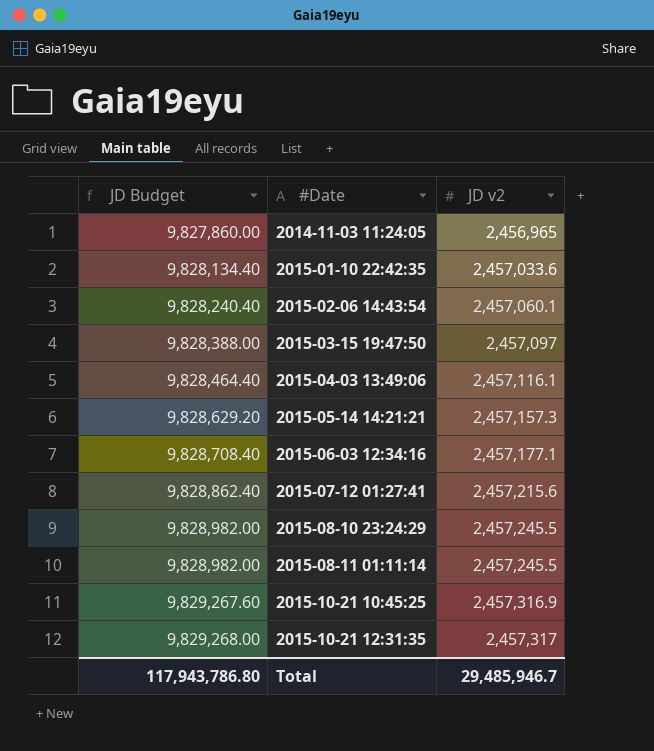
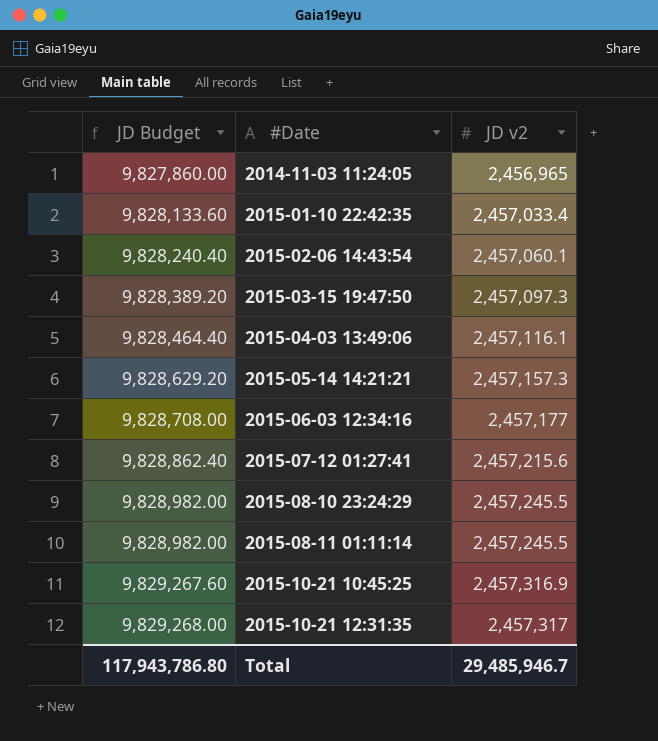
2015-01-10 22:42:35 | JD Budget: 9,828,134.40 -> 9,828,133.60
2015-01-10 22:42:35 | JD v2: 2,457,033.6 -> 2,457,033.4
2015-03-15 19:47:50 | JD Budget: 9,828,388.00 -> 9,828,389.20
2015-03-15 19:47:50 | JD v2: 2,457,097 -> 2,457,097.3
2015-06-03 12:34:16 | JD Budget: 9,828,708.40 -> 9,828,708.00
2015-06-03 12:34:16 | JD v2: 2,457,177.1 -> 2,457,177

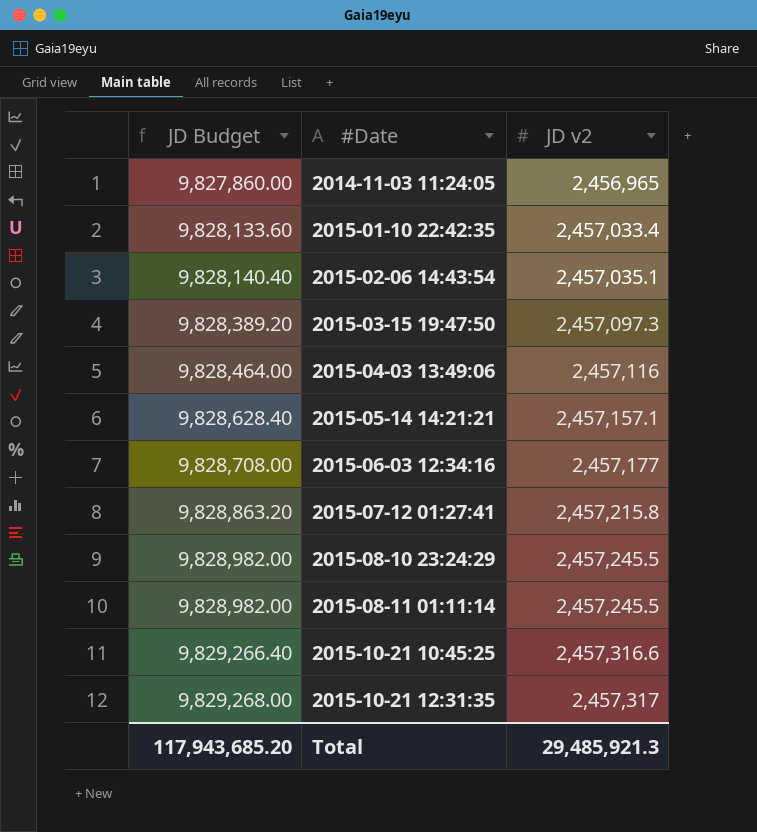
2015-02-06 14:43:54 | JD Budget: 9,828,240.40 -> 9,828,140.40
2015-02-06 14:43:54 | JD v2: 2,457,060.1 -> 2,457,035.1
2015-04-03 13:49:06 | JD Budget: 9,828,464.40 -> 9,828,464.00
2015-04-03 13:49:06 | JD v2: 2,457,116.1 -> 2,457,116
2015-05-14 14:21:21 | JD Budget: 9,828,629.20 -> 9,828,628.40
2015-05-14 14:21:21 | JD v2: 2,457,157.3 -> 2,457,157.1
2015-07-12 01:27:41 | JD Budget: 9,828,862.40 -> 9,828,863.20
2015-07-12 01:27:41 | JD v2: 2,457,215.6 -> 2,457,215.8
2015-10-21 10:45:25 | JD Budget: 9,829,267.60 -> 9,829,266.40
2015-10-21 10:45:25 | JD v2: 2,457,316.9 -> 2,457,316.6
Total | JD Budget: 117,943,786.80 -> 117,943,685.20
Total | JD v2: 29,485,946.7 -> 29,485,921.3

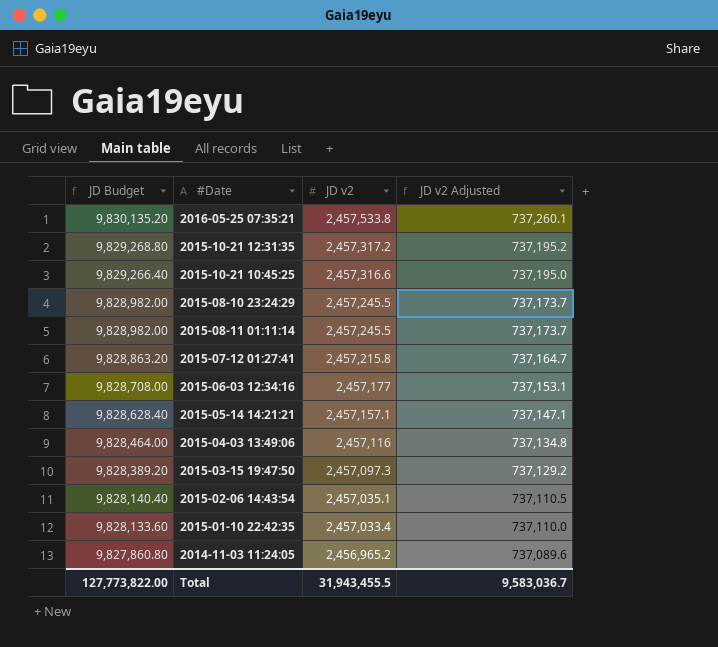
row order: JD Budget ascending -> JD Budget descending
column JD v2 Adjusted | formula: none -> [JD v2] * 0.3
row 2016-05-25 07:35:21: none -> 9,830,135.20 | 2,457,533.8 | 737,260.1
2015-10-21 12:31:35 | JD Budget: 9,829,268.00 -> 9,829,268.80
2015-10-21 12:31:35 | JD v2: 2,457,317 -> 2,457,317.2
2014-11-03 11:24:05 | JD Budget: 9,827,860.00 -> 9,827,860.80
2014-11-03 11:24:05 | JD v2: 2,456,965 -> 2,456,965.2
Total | JD Budget: 117,943,685.20 -> 127,773,822.00
Total | JD v2: 29,485,921.3 -> 31,943,455.5

